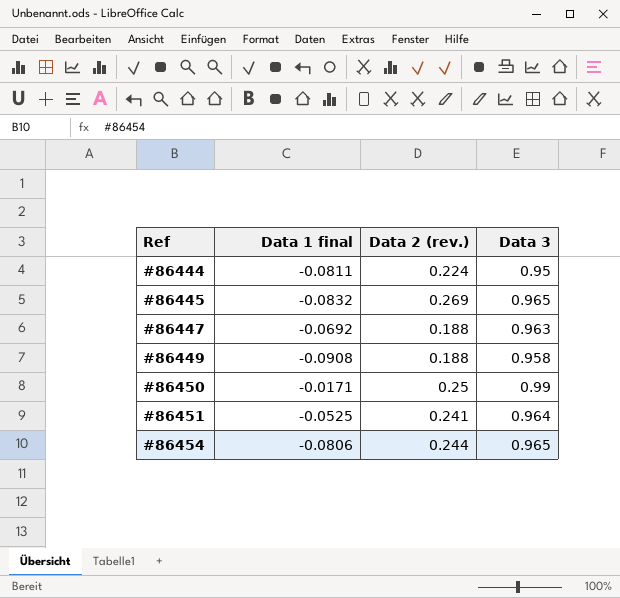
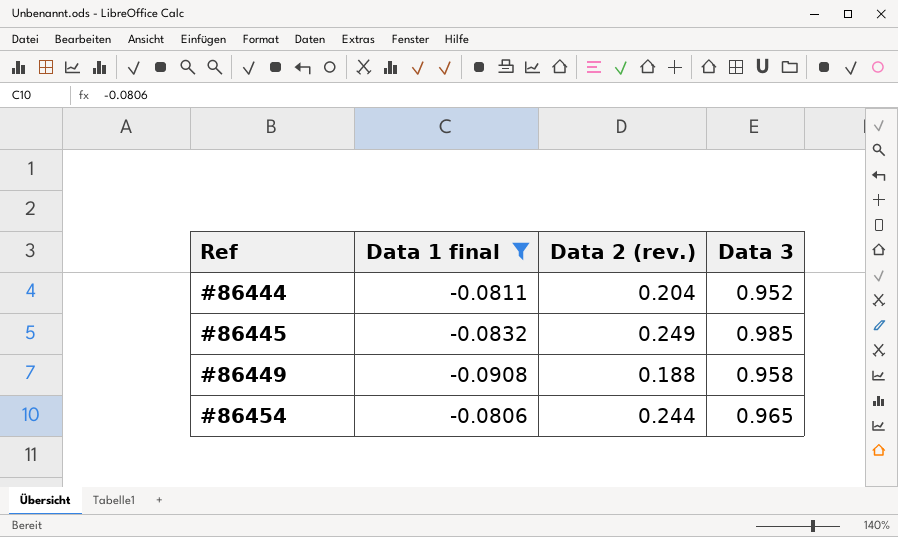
filter: none -> Data 1 final <= -0.0806
#86444 | Data 2 (rev.): 0.224 -> 0.204
#86444 | Data 3: 0.95 -> 0.952
#86445 | Data 2 (rev.): 0.269 -> 0.249
#86445 | Data 3: 0.965 -> 0.985

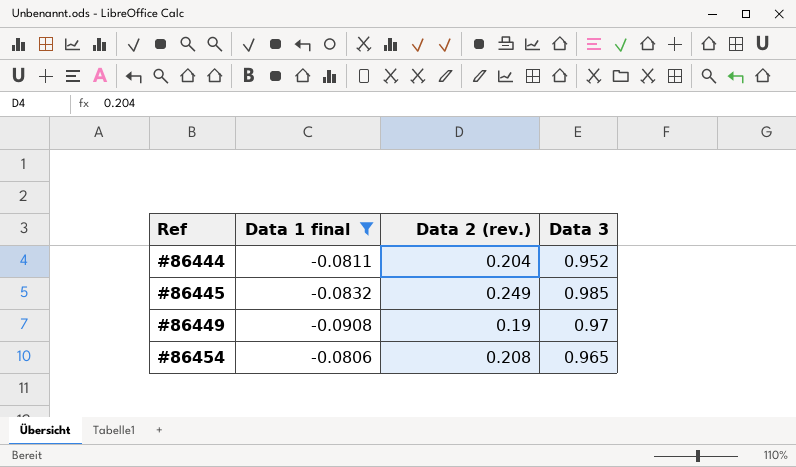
#86449 | Data 2 (rev.): 0.188 -> 0.19
#86449 | Data 3: 0.958 -> 0.97
#86454 | Data 2 (rev.): 0.244 -> 0.208

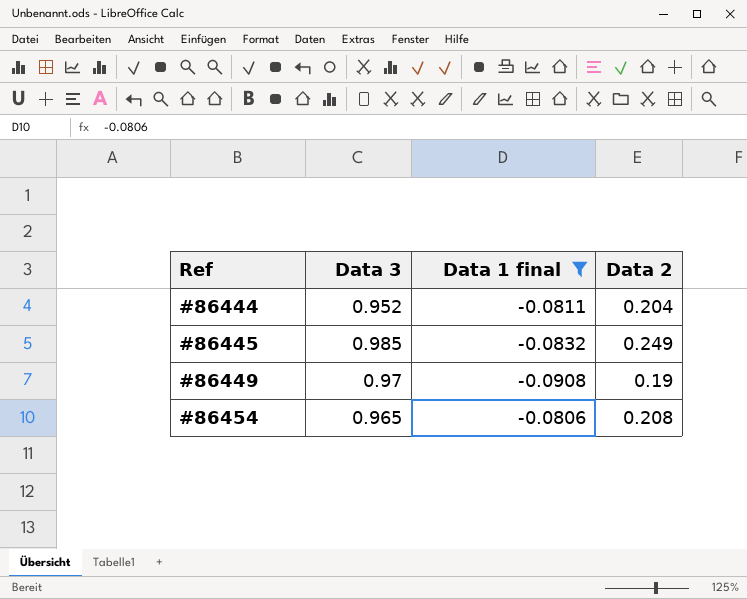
column Data 3 | position: 4 -> 2
column name: Data 2 (rev.) -> Data 2

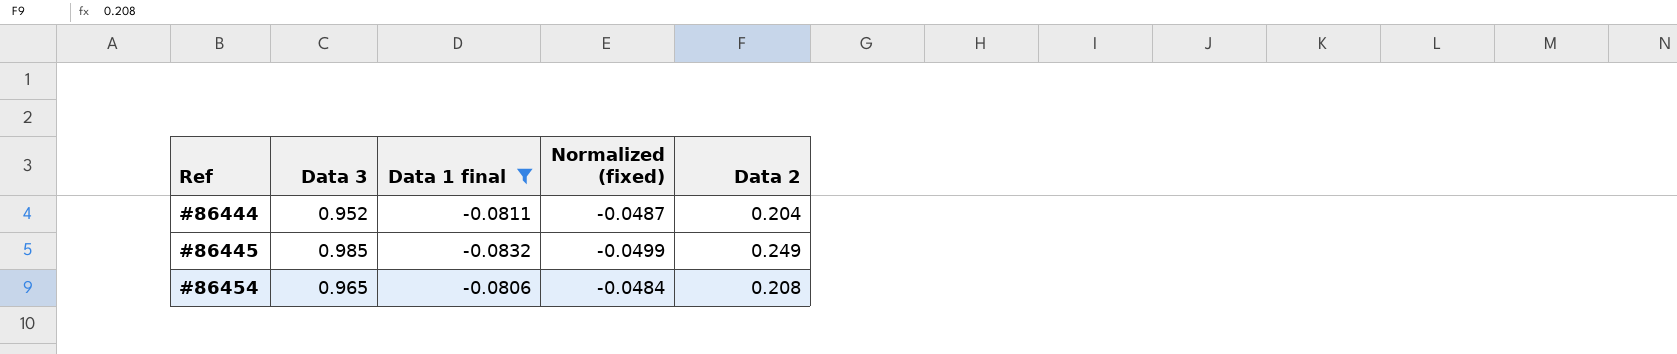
column Normalized (fixed) | formula: none -> [Data 1 final] * 0.6
row #86449: 0.97 | -0.0908 | 0.19 -> none

